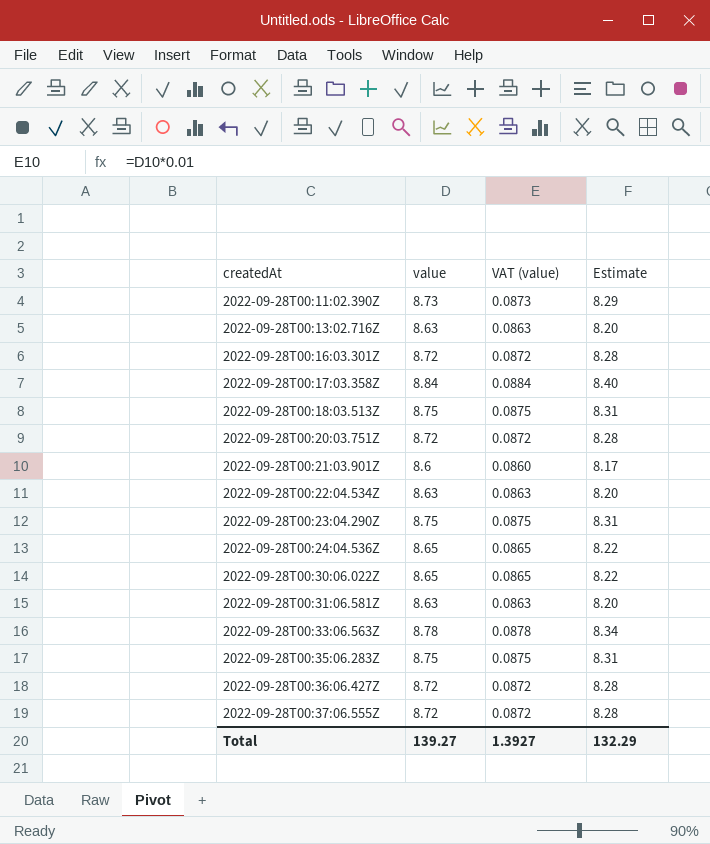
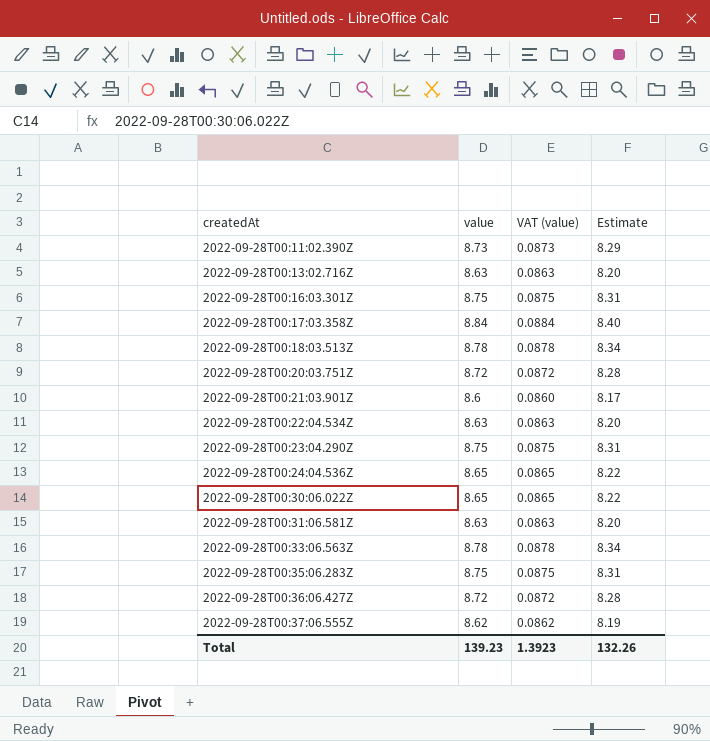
2022-09-28T00:16:03.301Z | value: 8.72 -> 8.75
2022-09-28T00:16:03.301Z | VAT (value): 0.0872 -> 0.0875
2022-09-28T00:16:03.301Z | Estimate: 8.28 -> 8.31
2022-09-28T00:18:03.513Z | value: 8.75 -> 8.78
2022-09-28T00:18:03.513Z | VAT (value): 0.0875 -> 0.0878
2022-09-28T00:18:03.513Z | Estimate: 8.31 -> 8.34
2022-09-28T00:37:06.555Z | value: 8.72 -> 8.62
2022-09-28T00:37:06.555Z | VAT (value): 0.0872 -> 0.0862
2022-09-28T00:37:06.555Z | Estimate: 8.28 -> 8.19
Total | value: 139.27 -> 139.23
Total | VAT (value): 1.3927 -> 1.3923
Total | Estimate: 132.29 -> 132.26

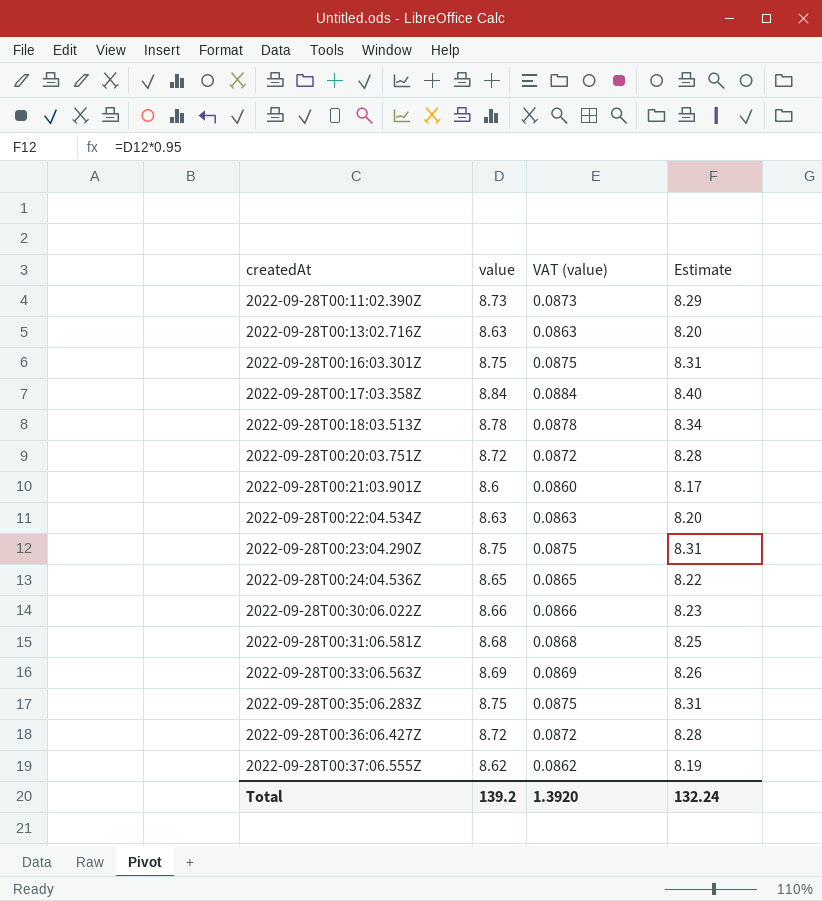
2022-09-28T00:30:06.022Z | value: 8.65 -> 8.66
2022-09-28T00:30:06.022Z | VAT (value): 0.0865 -> 0.0866
2022-09-28T00:30:06.022Z | Estimate: 8.22 -> 8.23
2022-09-28T00:31:06.581Z | value: 8.63 -> 8.68
2022-09-28T00:31:06.581Z | VAT (value): 0.0863 -> 0.0868
2022-09-28T00:31:06.581Z | Estimate: 8.20 -> 8.25
2022-09-28T00:33:06.563Z | value: 8.78 -> 8.69
2022-09-28T00:33:06.563Z | VAT (value): 0.0878 -> 0.0869
2022-09-28T00:33:06.563Z | Estimate: 8.34 -> 8.26
Total | value: 139.23 -> 139.2
Total | VAT (value): 1.3923 -> 1.3920
Total | Estimate: 132.26 -> 132.24

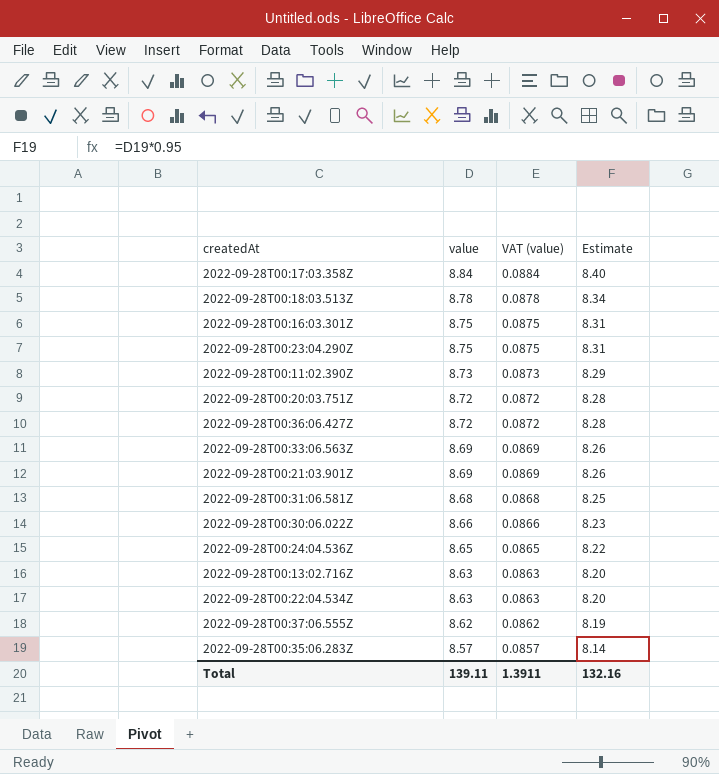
row order: createdAt ascending -> value descending
2022-09-28T00:21:03.901Z | value: 8.6 -> 8.69
2022-09-28T00:21:03.901Z | VAT (value): 0.0860 -> 0.0869
2022-09-28T00:21:03.901Z | Estimate: 8.17 -> 8.26
2022-09-28T00:35:06.283Z | value: 8.75 -> 8.57
2022-09-28T00:35:06.283Z | VAT (value): 0.0875 -> 0.0857
2022-09-28T00:35:06.283Z | Estimate: 8.31 -> 8.14
Total | value: 139.2 -> 139.11
Total | VAT (value): 1.3920 -> 1.3911
Total | Estimate: 132.24 -> 132.16

